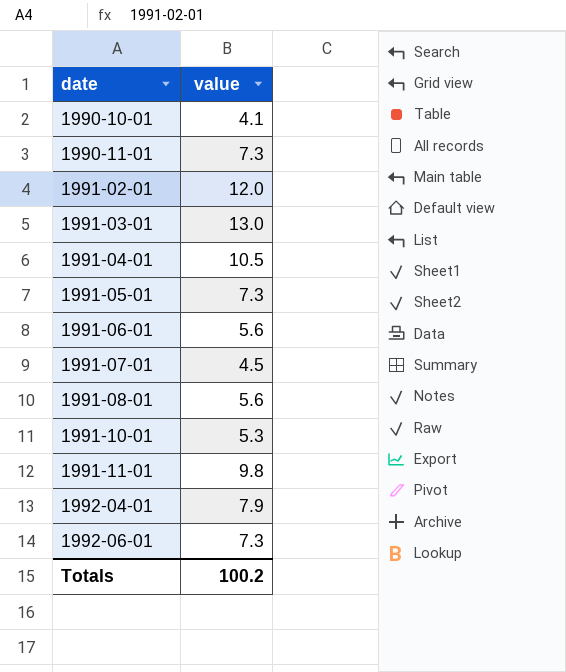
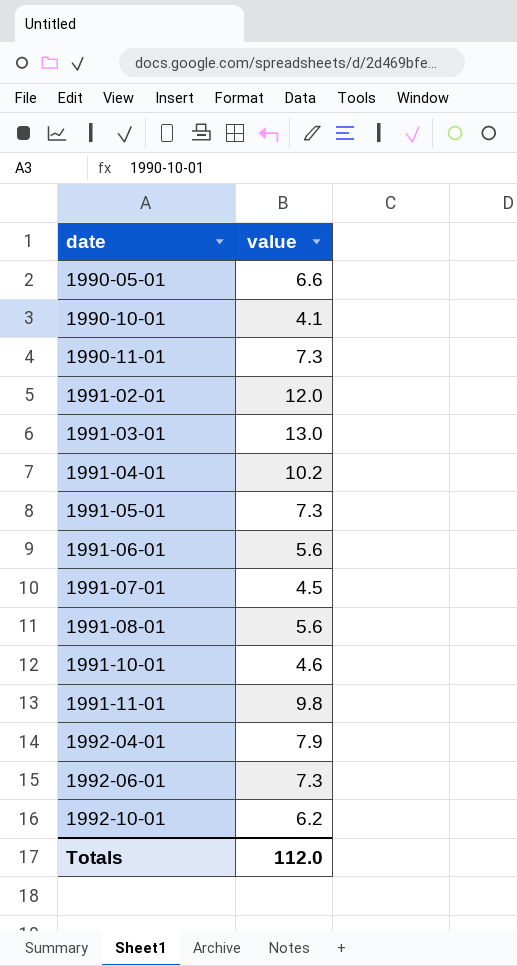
row 1990-05-01: none -> 6.6
1991-04-01 | value: 10.5 -> 10.2
1991-10-01 | value: 5.3 -> 4.6
row 1992-10-01: none -> 6.2
Totals | value: 100.2 -> 112.0

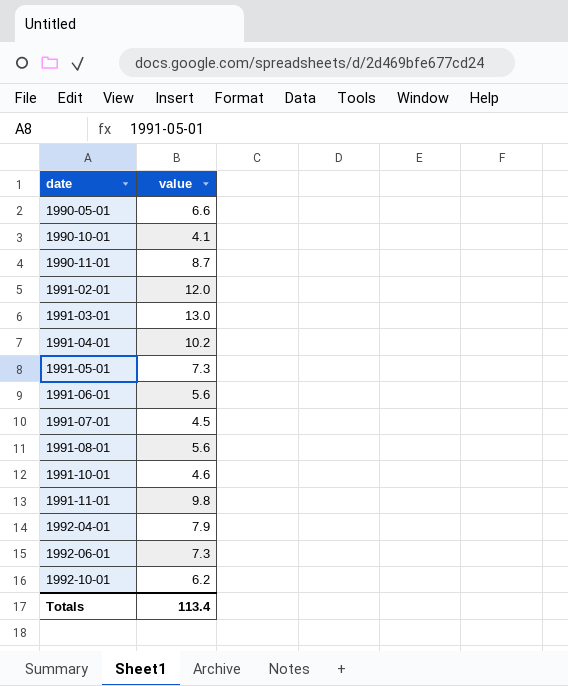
1990-11-01 | value: 7.3 -> 8.7
Totals | value: 112.0 -> 113.4

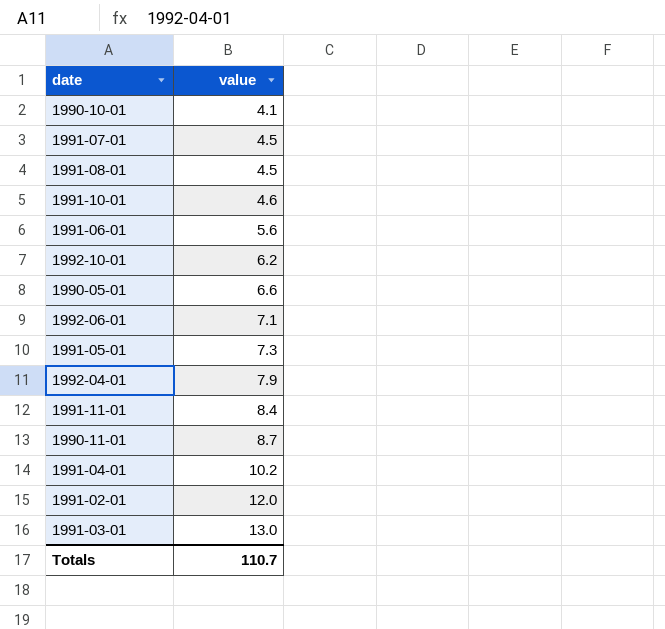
row order: date ascending -> value ascending
1991-08-01 | value: 5.6 -> 4.5
1992-06-01 | value: 7.3 -> 7.1
1991-11-01 | value: 9.8 -> 8.4
Totals | value: 113.4 -> 110.7

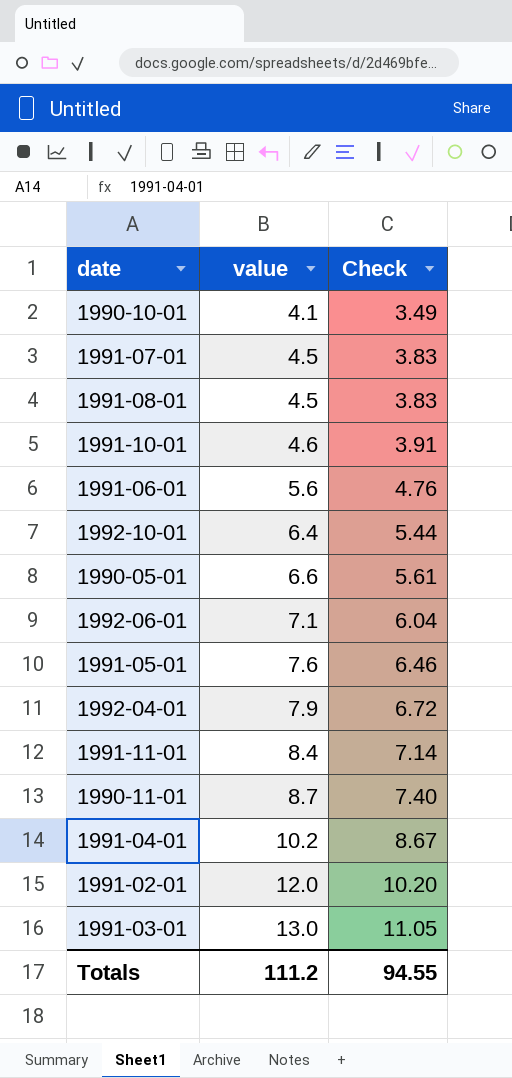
column Check | formula: none -> [value] * 0.85
1992-10-01 | value: 6.2 -> 6.4
1991-05-01 | value: 7.3 -> 7.6
Totals | value: 110.7 -> 111.2

